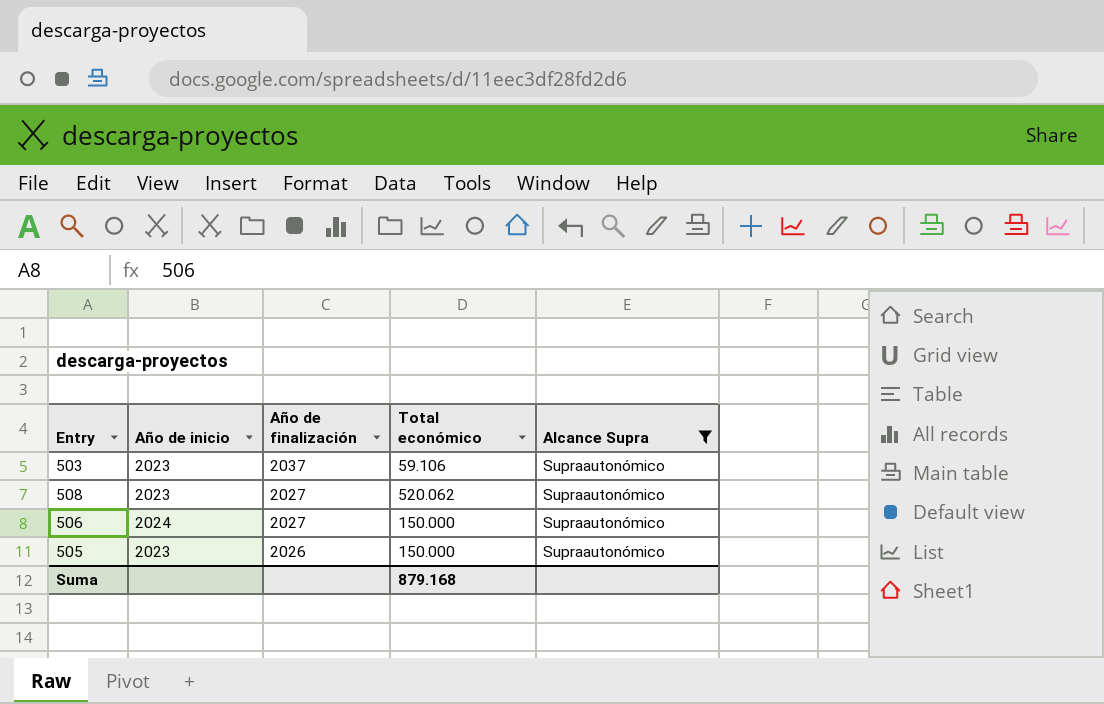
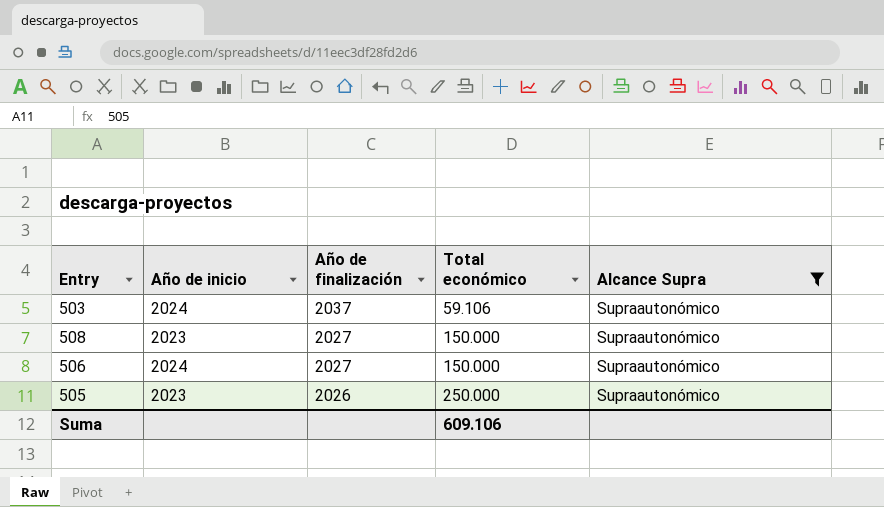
503 | Año de inicio: 2023 -> 2024
508 | Total económico: 520.062 -> 150.000
505 | Total económico: 150.000 -> 250.000
Suma | Total económico: 879.168 -> 609.106

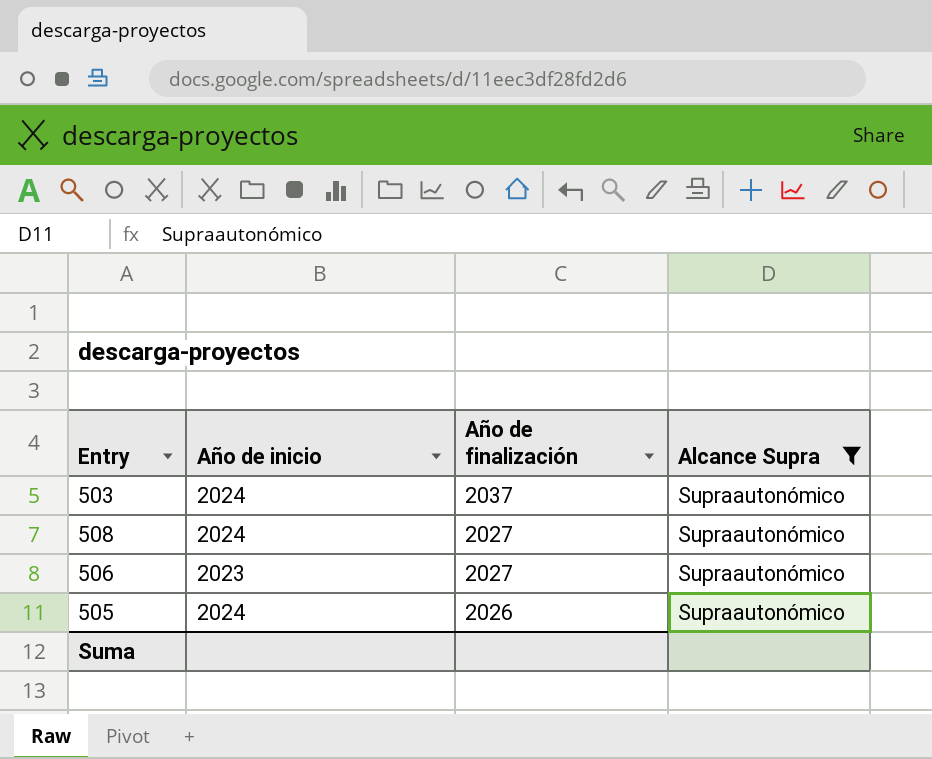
column Total económico | position: 4 -> none
508 | Año de inicio: 2023 -> 2024
506 | Año de inicio: 2024 -> 2023
505 | Año de inicio: 2023 -> 2024

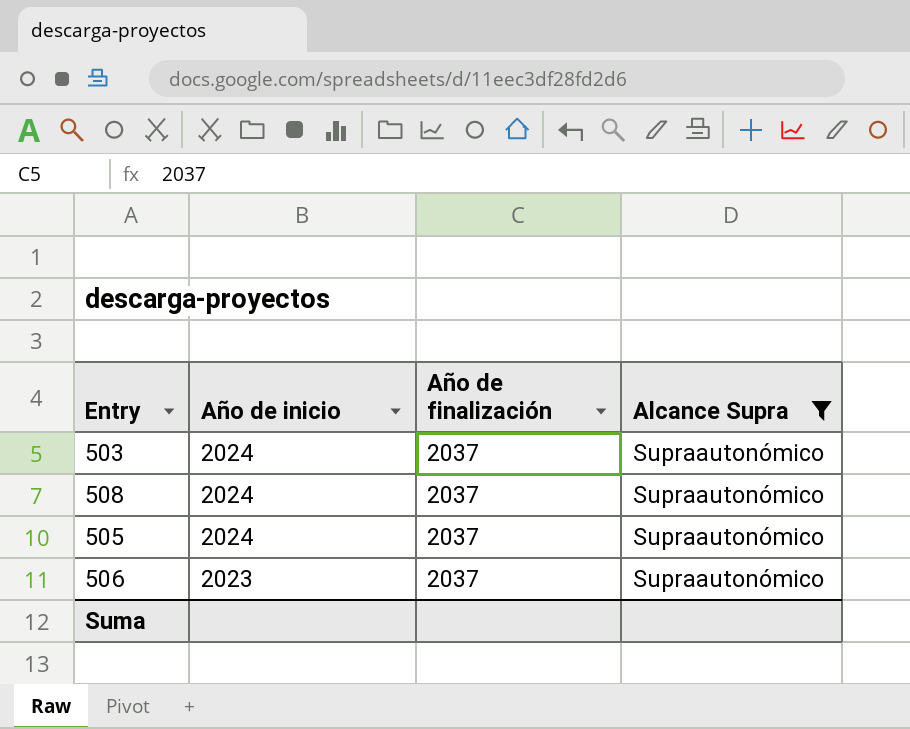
row order: Año de finalización descending -> Año de inicio descending
508 | Año de finalización: 2027 -> 2037
505 | Año de finalización: 2026 -> 2037
506 | Año de finalización: 2027 -> 2037

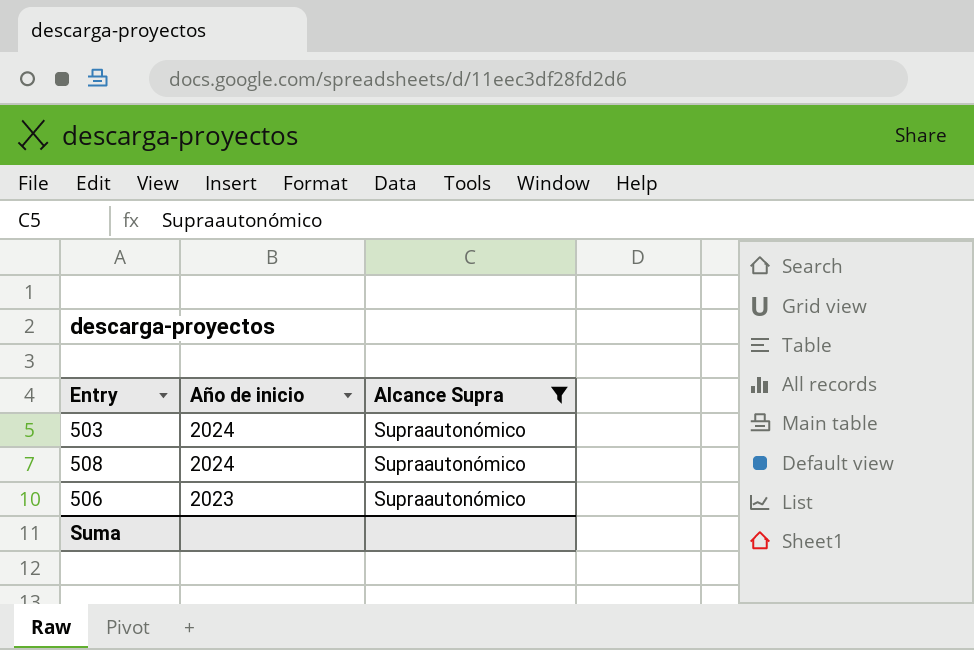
column Año de finalización | position: 3 -> none
row 505: 2024 | 2037 | Supraautonómico -> none

